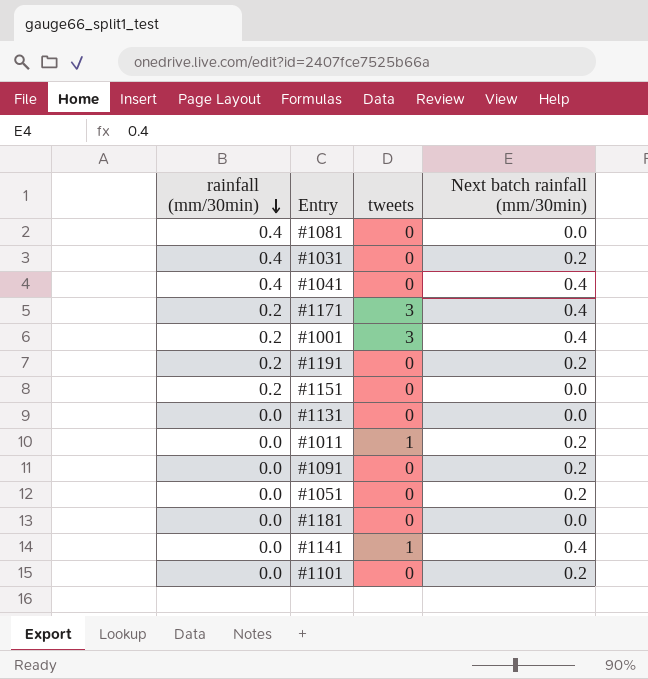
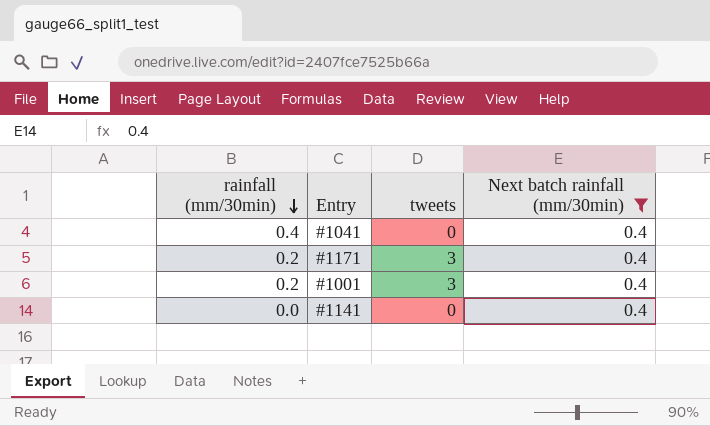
filter: none -> Next batch rainfall (mm/30min) = 0.4
#1141 | tweets: 1 -> 0

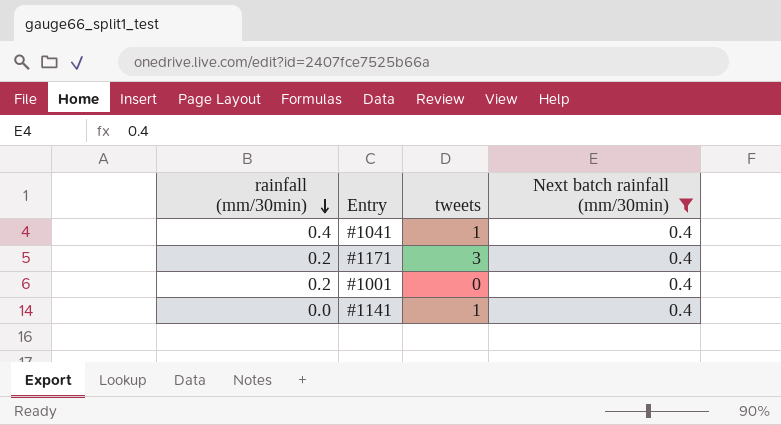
#1041 | tweets: 0 -> 1
#1001 | tweets: 3 -> 0
#1141 | tweets: 0 -> 1

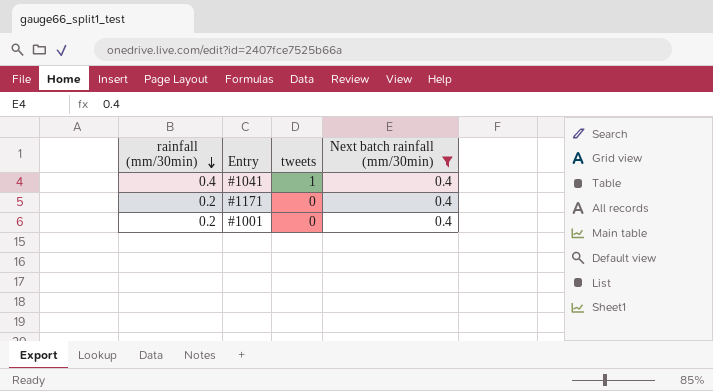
row #1141: 0.0 | 1 | 0.4 -> none
#1171 | tweets: 3 -> 0

